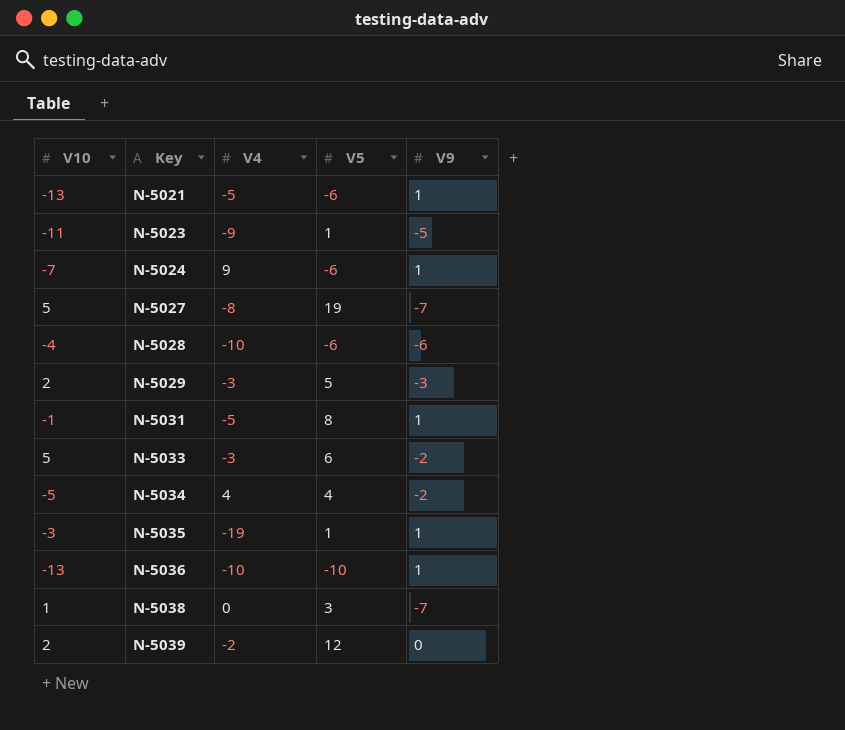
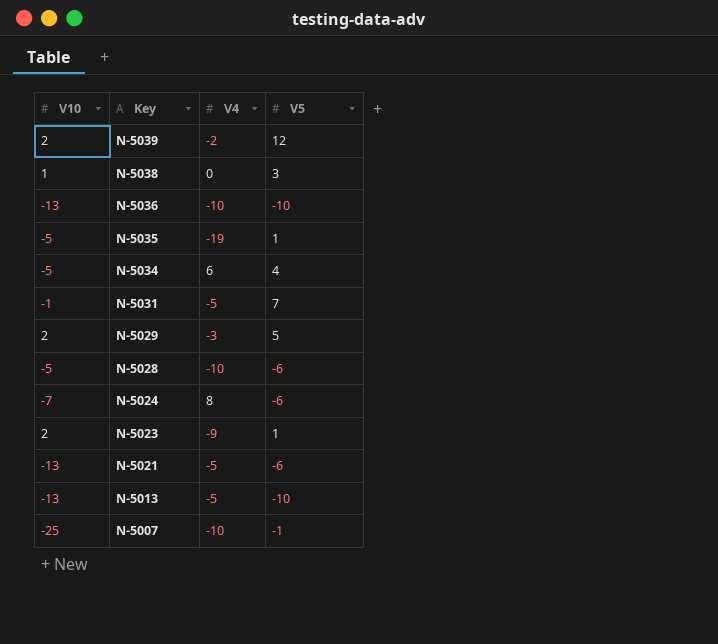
row order: Key ascending -> Key descending
column V9 | position: 5 -> none
row N-5027: 5 | -8 | 19 | -7 -> none
row N-5033: 5 | -3 | 6 | -2 -> none
N-5035 | V10: -3 -> -5
N-5034 | V4: 4 -> 6
N-5031 | V5: 8 -> 7
N-5028 | V10: -4 -> -5
N-5024 | V4: 9 -> 8
N-5023 | V10: -11 -> 2
row N-5013: none -> -13 | -5 | -10
row N-5007: none -> -25 | -10 | -1

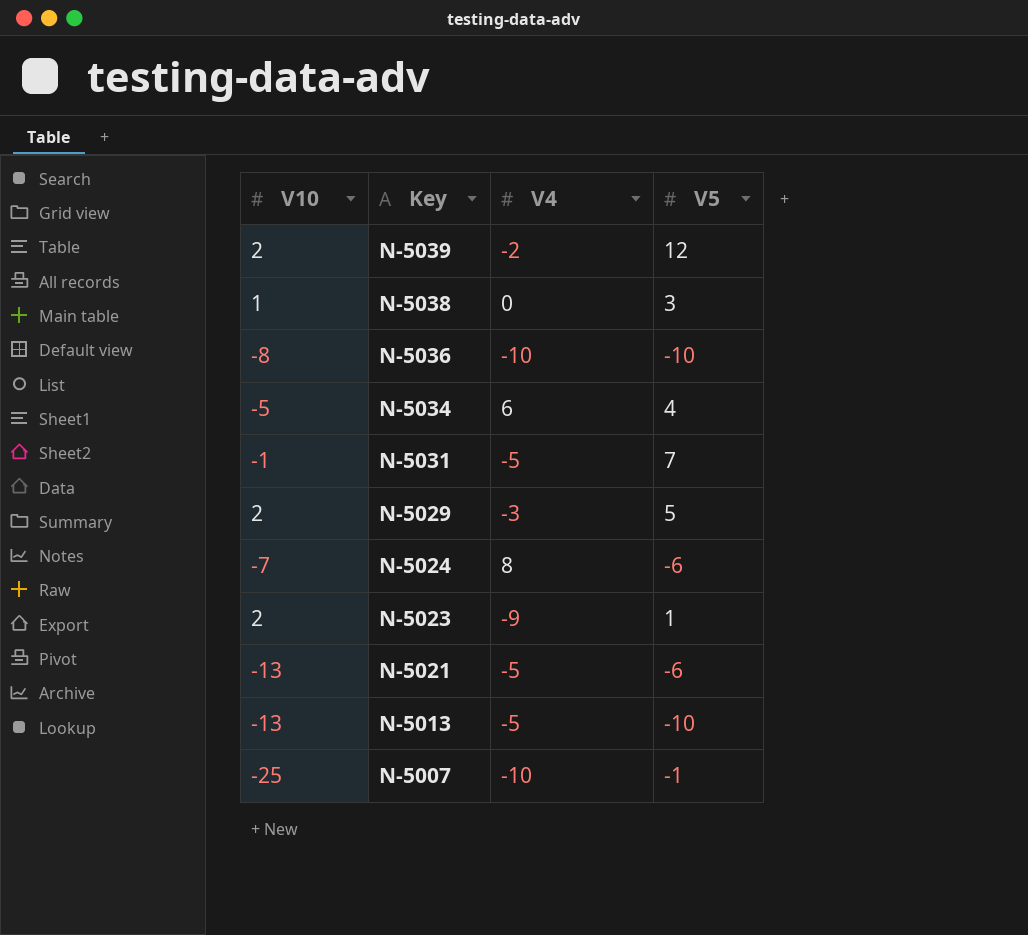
row N-5035: -5 | -19 | 1 -> none
row N-5028: -5 | -10 | -6 -> none
N-5036 | V10: -13 -> -8

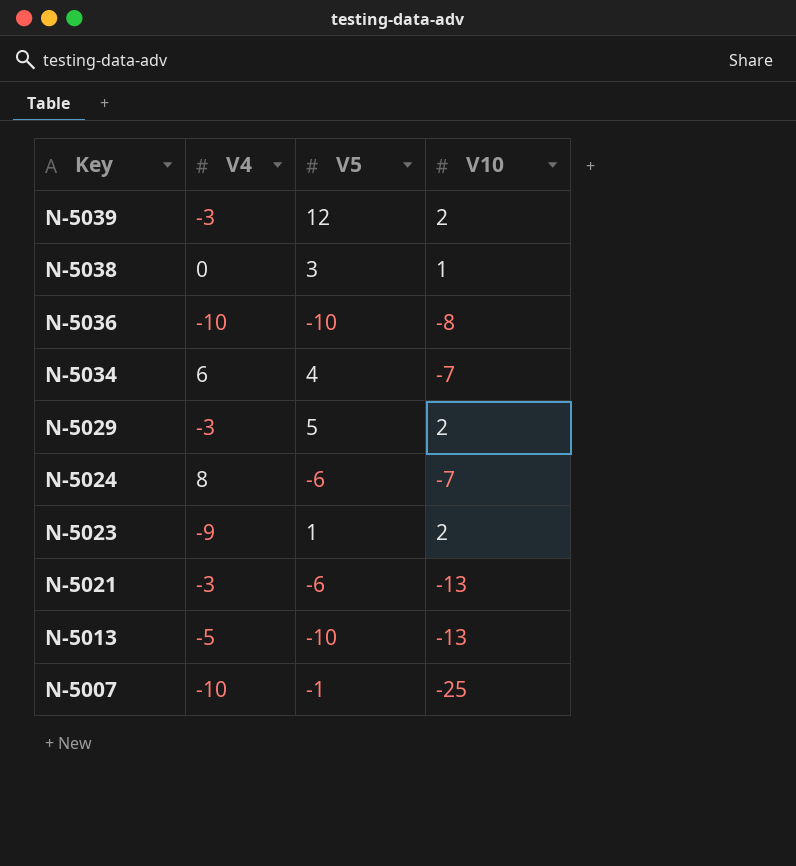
column V10 | position: 1 -> 4
row N-5031: -1 | -5 | 7 -> none
N-5039 | V4: -2 -> -3
N-5034 | V10: -5 -> -7
N-5021 | V4: -5 -> -3

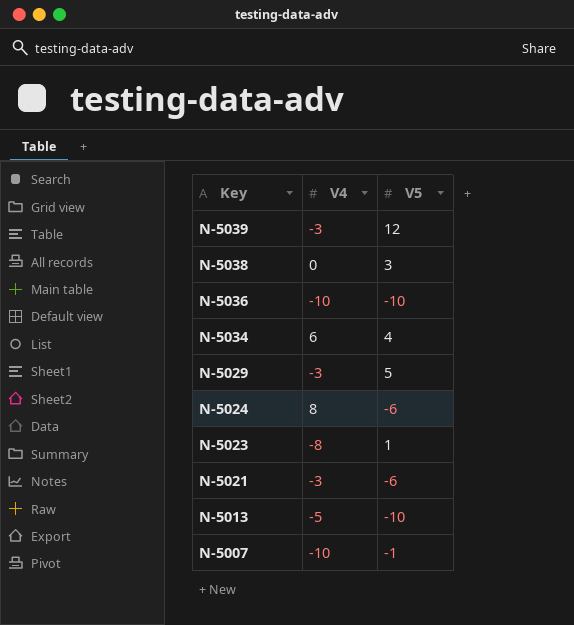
column V10 | position: 4 -> none
N-5023 | V4: -9 -> -8

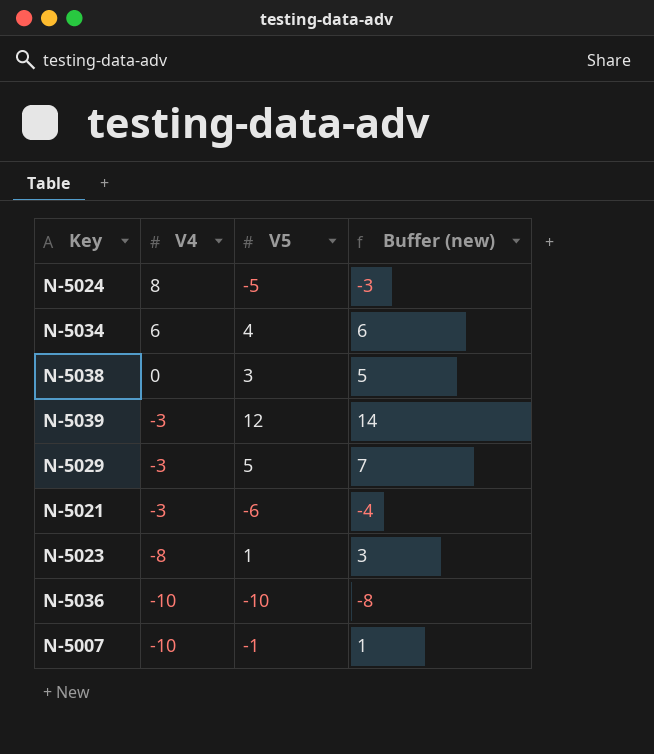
row order: Key descending -> V4 descending
column Buffer (new) | formula: none -> [V5] + 2
row N-5013: -5 | -10 -> none
N-5024 | V5: -6 -> -5

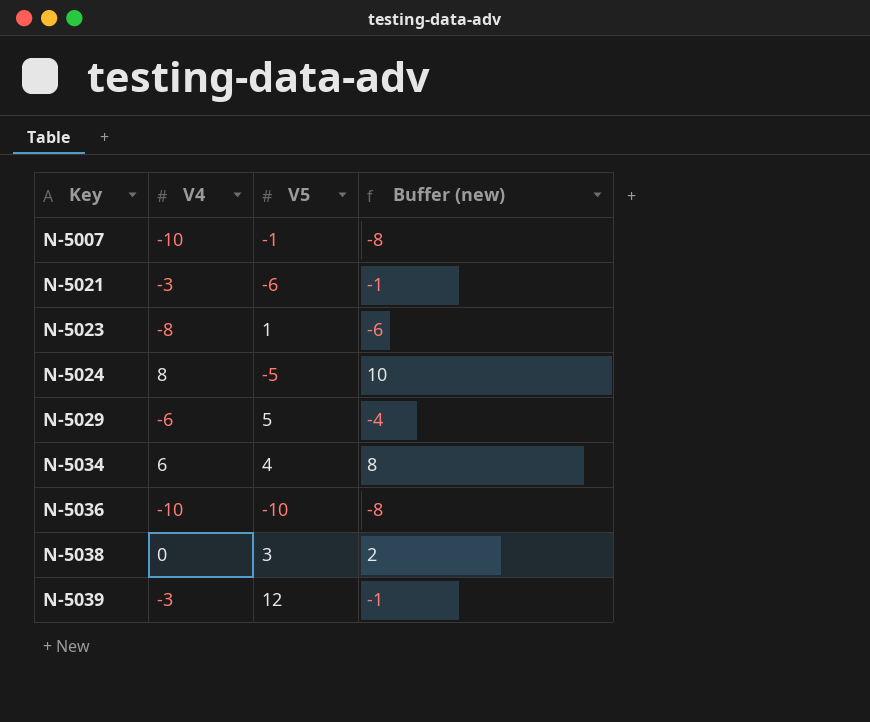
row order: V4 descending -> Key ascending
column Buffer (new) | formula: [V5] + 2 -> [V4] + 2
N-5029 | V4: -3 -> -6

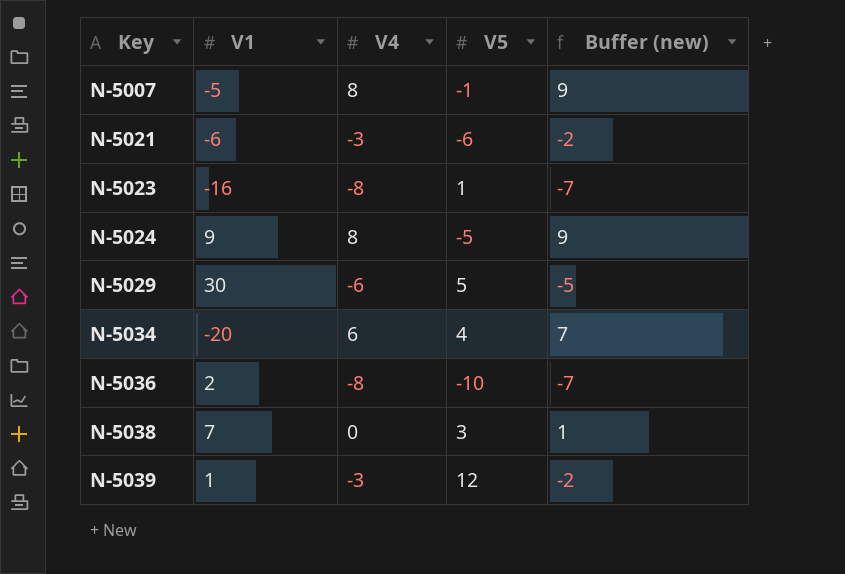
column V1 | position: none -> 2
column Buffer (new) | formula: [V4] + 2 -> [V4] + 1
N-5007 | V4: -10 -> 8
N-5036 | V4: -10 -> -8

